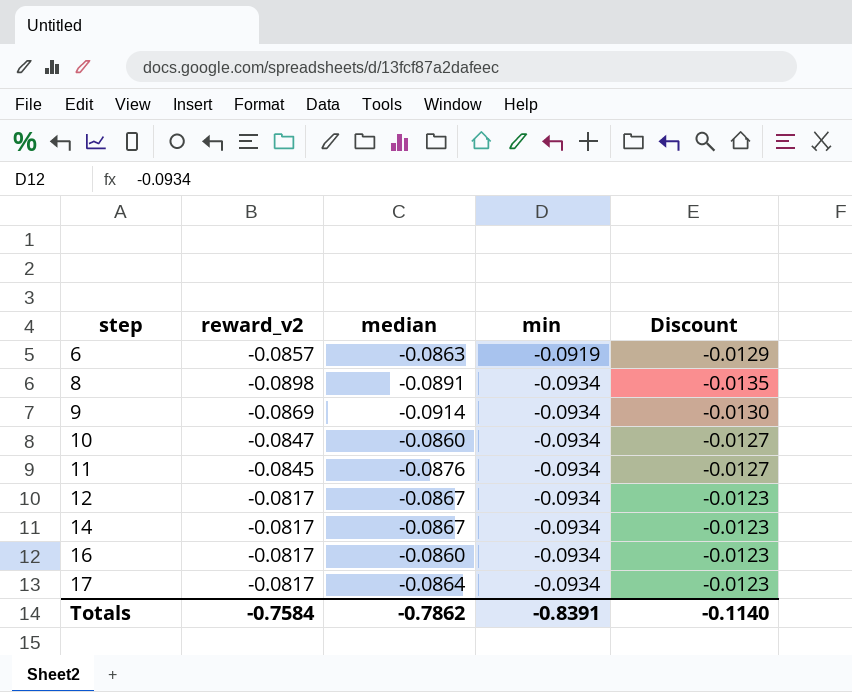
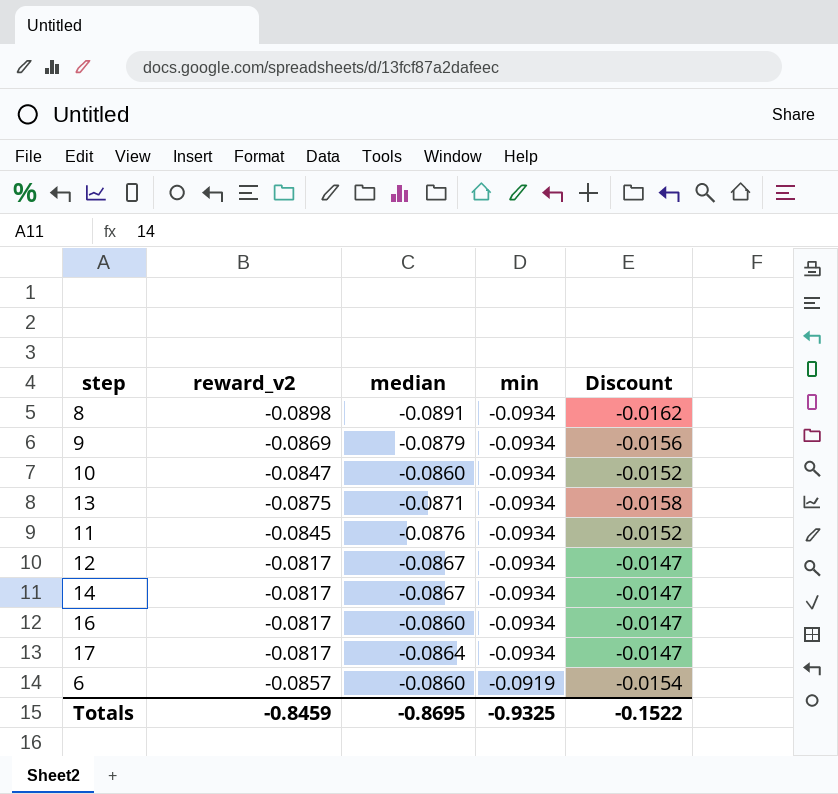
row order: step ascending -> min ascending
column Discount | formula: [reward_v2] * 0.15 -> [reward_v2] * 0.18
9 | median: -0.0914 -> -0.0879
row 13: none -> -0.0875 | -0.0871 | -0.0934 | -0.0158
6 | median: -0.0863 -> -0.0860
Totals | reward_v2: -0.7584 -> -0.8459
Totals | median: -0.7862 -> -0.8695
Totals | min: -0.8391 -> -0.9325
Totals | Discount: -0.1140 -> -0.1522

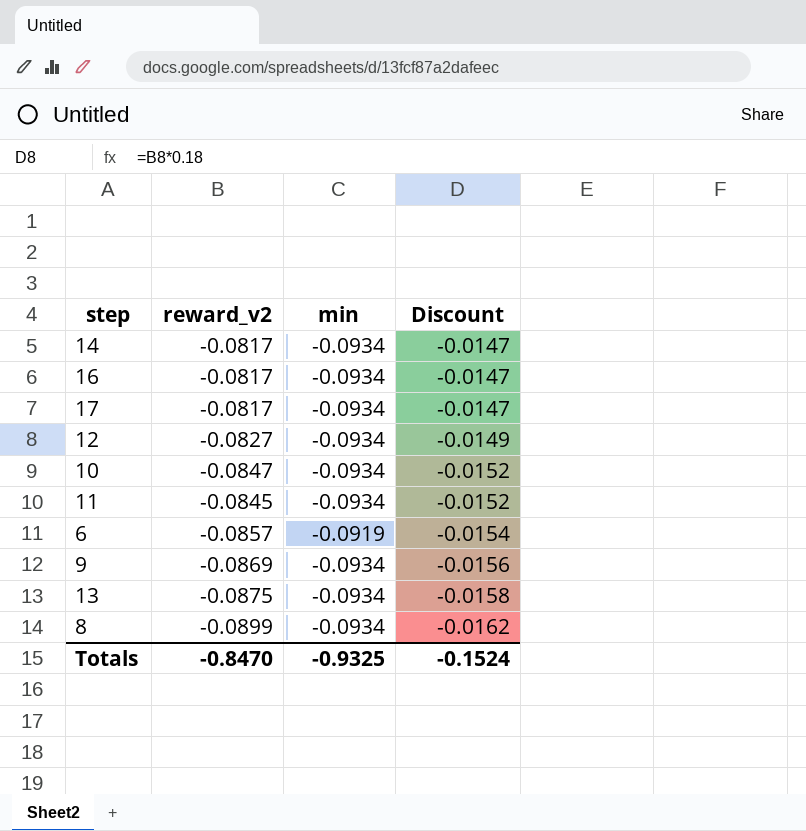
row order: min ascending -> Discount descending
column median | position: 3 -> none
12 | reward_v2: -0.0817 -> -0.0827
12 | Discount: -0.0147 -> -0.0149
8 | reward_v2: -0.0898 -> -0.0899
Totals | reward_v2: -0.8459 -> -0.8470
Totals | Discount: -0.1522 -> -0.1524

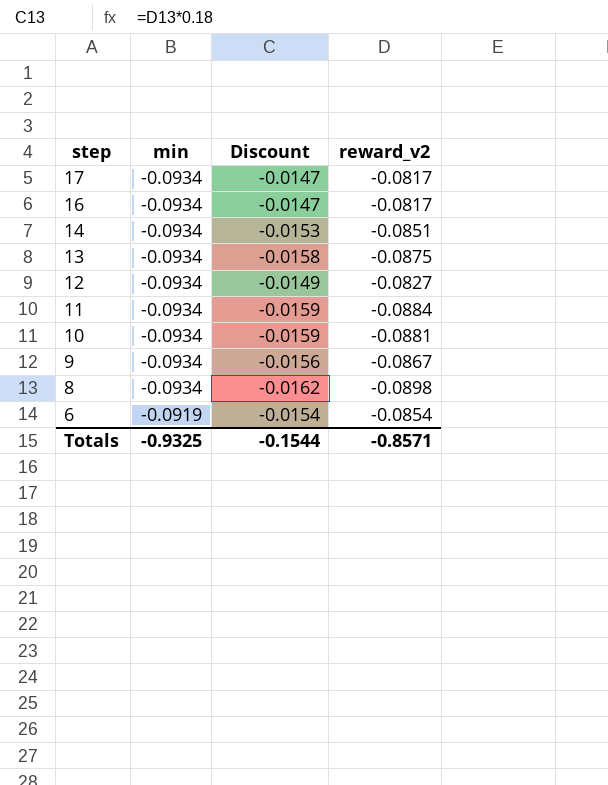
row order: Discount descending -> step descending
column reward_v2 | position: 2 -> 4
14 | Discount: -0.0147 -> -0.0153
14 | reward_v2: -0.0817 -> -0.0851
11 | Discount: -0.0152 -> -0.0159
11 | reward_v2: -0.0845 -> -0.0884
10 | Discount: -0.0152 -> -0.0159
10 | reward_v2: -0.0847 -> -0.0881
9 | reward_v2: -0.0869 -> -0.0867
8 | reward_v2: -0.0899 -> -0.0898
6 | reward_v2: -0.0857 -> -0.0854
Totals | Discount: -0.1524 -> -0.1544
Totals | reward_v2: -0.8470 -> -0.8571

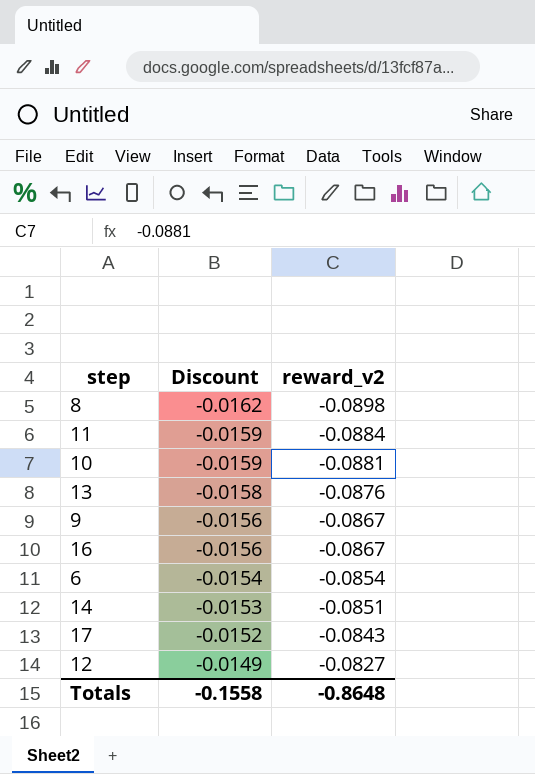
row order: step descending -> Discount ascending
column min | position: 2 -> none
13 | reward_v2: -0.0875 -> -0.0876
16 | Discount: -0.0147 -> -0.0156
16 | reward_v2: -0.0817 -> -0.0867
17 | Discount: -0.0147 -> -0.0152
17 | reward_v2: -0.0817 -> -0.0843
Totals | Discount: -0.1544 -> -0.1558
Totals | reward_v2: -0.8571 -> -0.8648

